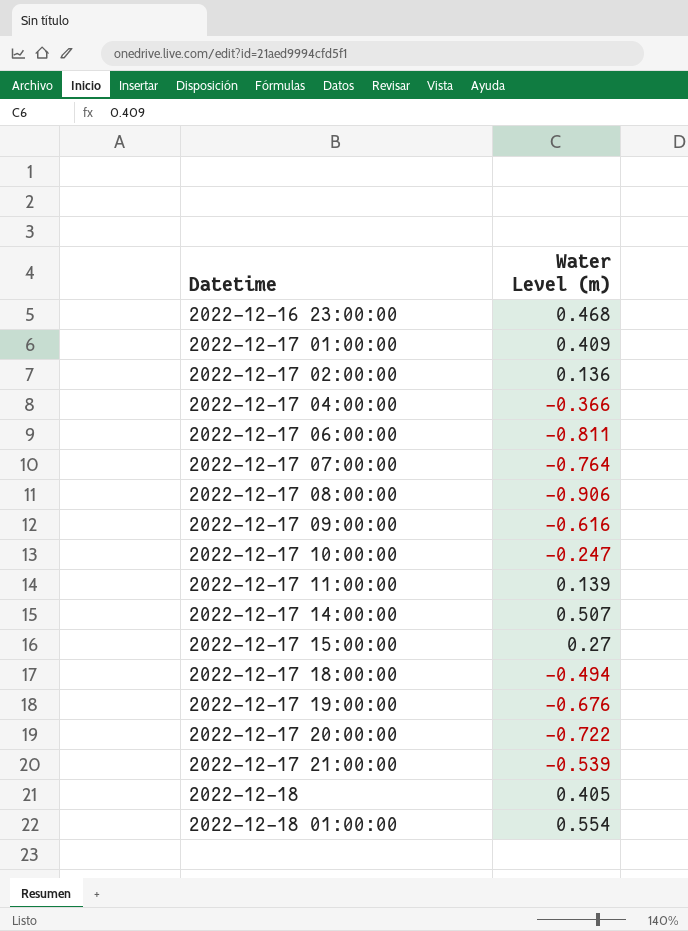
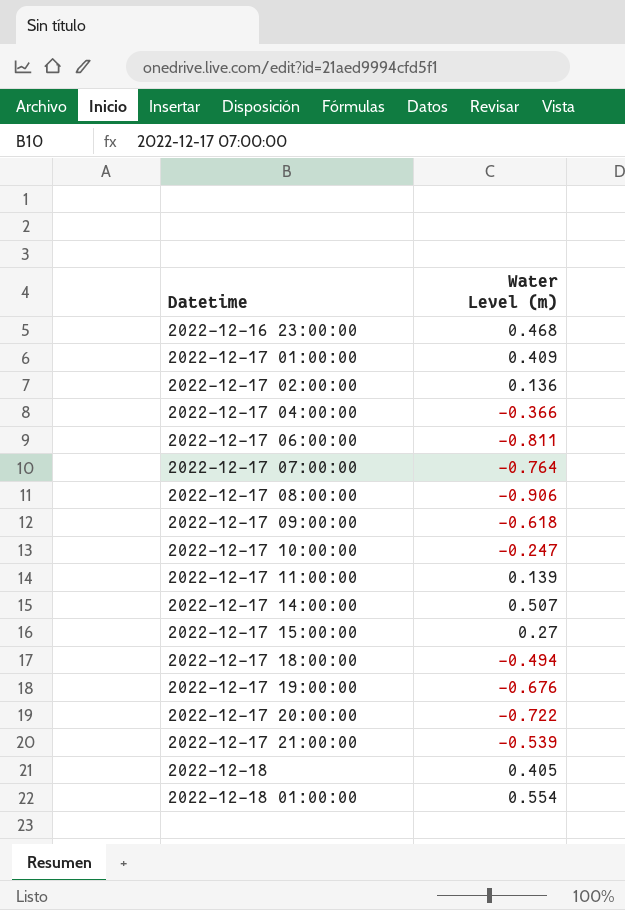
2022-12-17 09:00:00 | Water Level (m): -0.616 -> -0.618

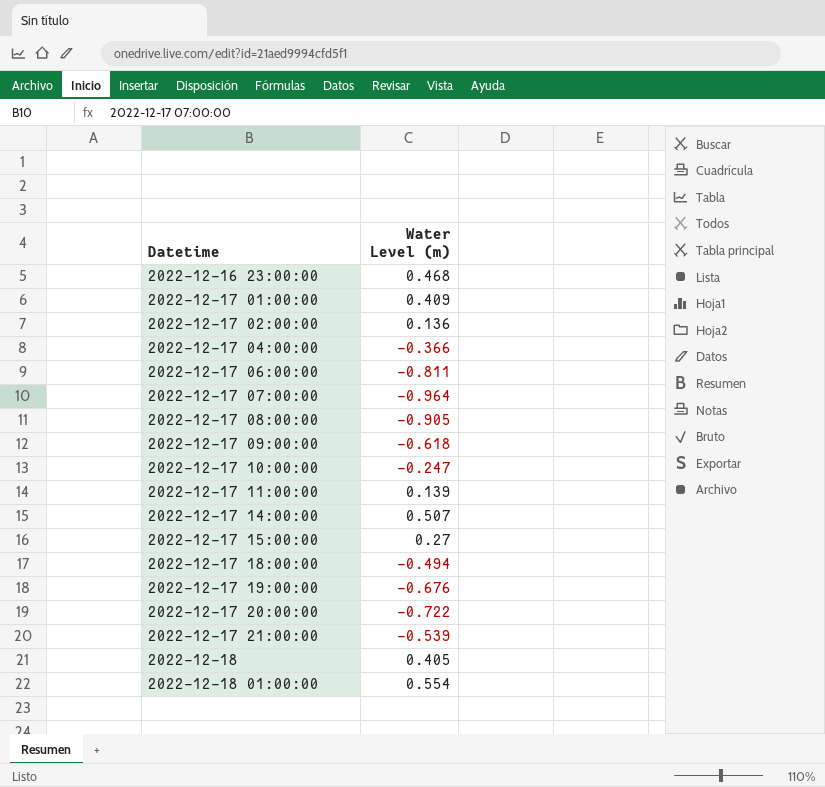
2022-12-17 07:00:00 | Water Level (m): -0.764 -> -0.964
2022-12-17 08:00:00 | Water Level (m): -0.906 -> -0.905

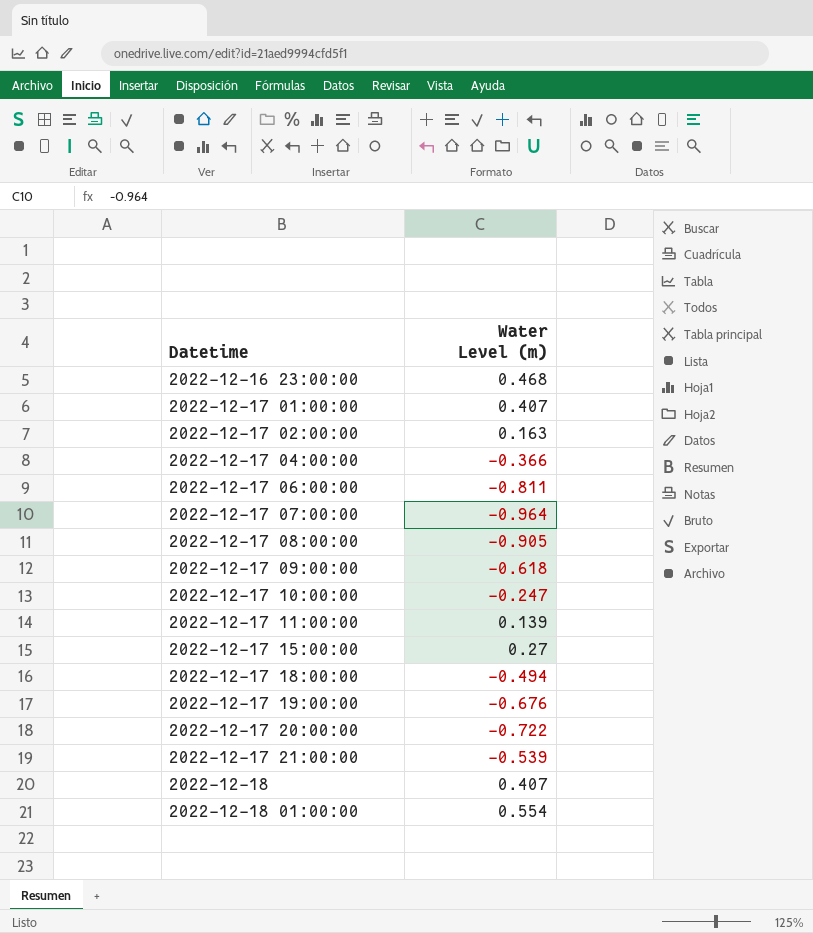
row 2022-12-17 14:00:00: 0.507 -> none
2022-12-17 01:00:00 | Water Level (m): 0.409 -> 0.407
2022-12-17 02:00:00 | Water Level (m): 0.136 -> 0.163
2022-12-18 | Water Level (m): 0.405 -> 0.407

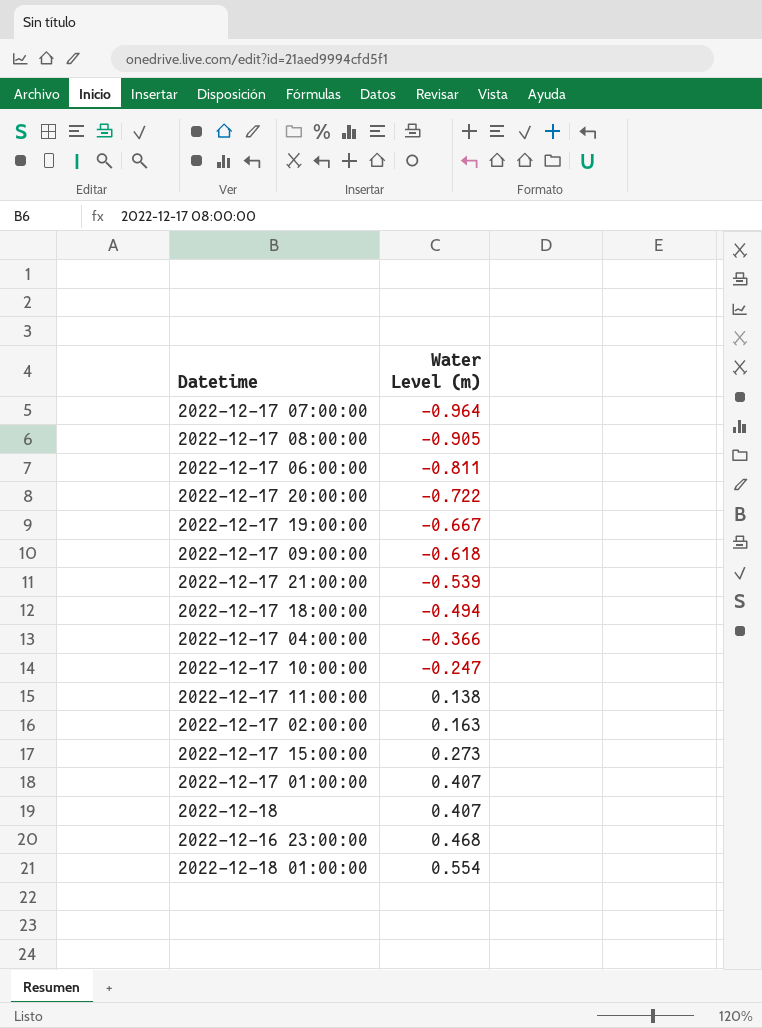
row order: Datetime ascending -> Water Level (m) ascending
2022-12-17 19:00:00 | Water Level (m): -0.676 -> -0.667
2022-12-17 11:00:00 | Water Level (m): 0.139 -> 0.138
2022-12-17 15:00:00 | Water Level (m): 0.27 -> 0.273

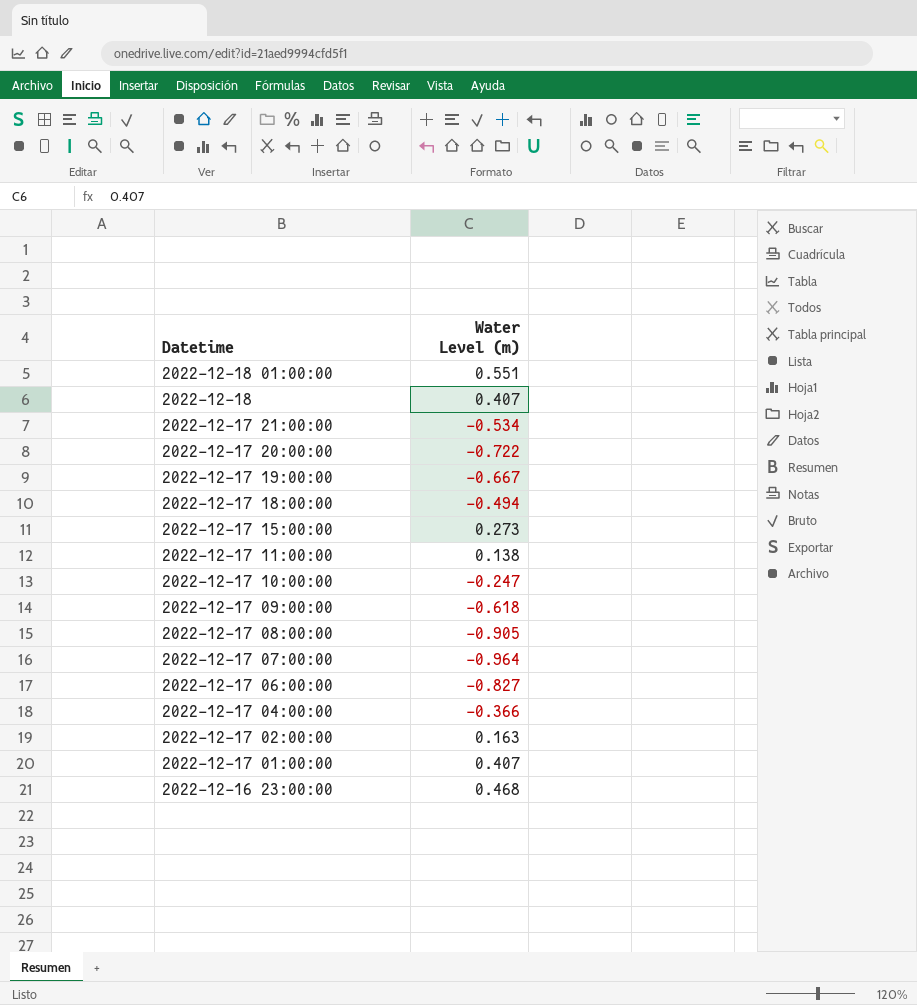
row order: Water Level (m) ascending -> Datetime descending
2022-12-18 01:00:00 | Water Level (m): 0.554 -> 0.551
2022-12-17 21:00:00 | Water Level (m): -0.539 -> -0.534
2022-12-17 06:00:00 | Water Level (m): -0.811 -> -0.827

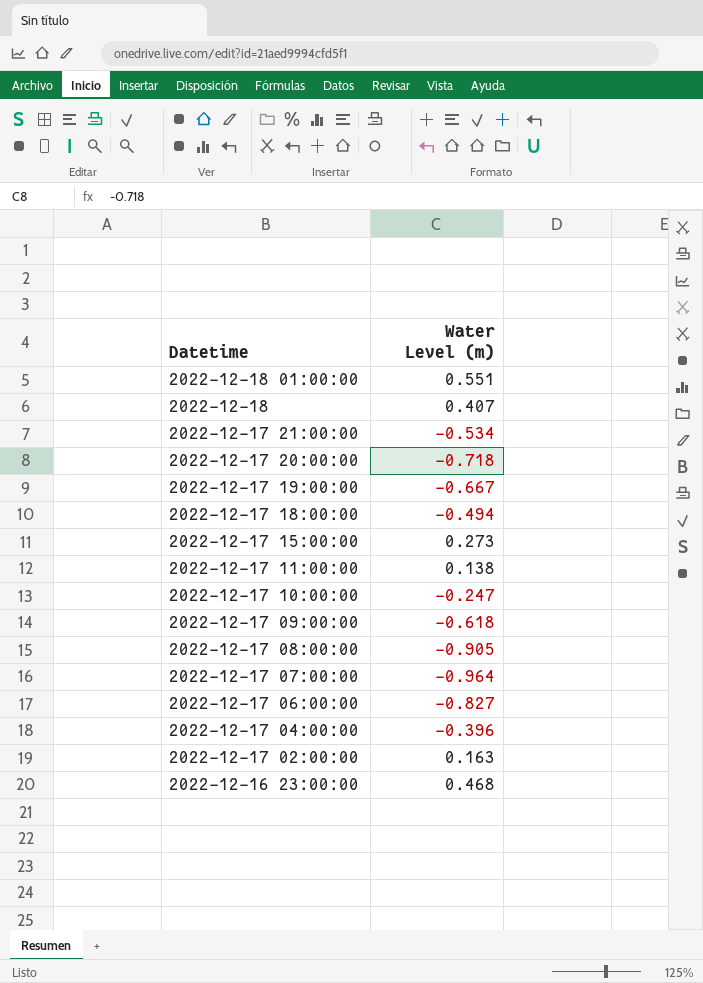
row 2022-12-17 01:00:00: 0.407 -> none
2022-12-17 20:00:00 | Water Level (m): -0.722 -> -0.718
2022-12-17 04:00:00 | Water Level (m): -0.366 -> -0.396

